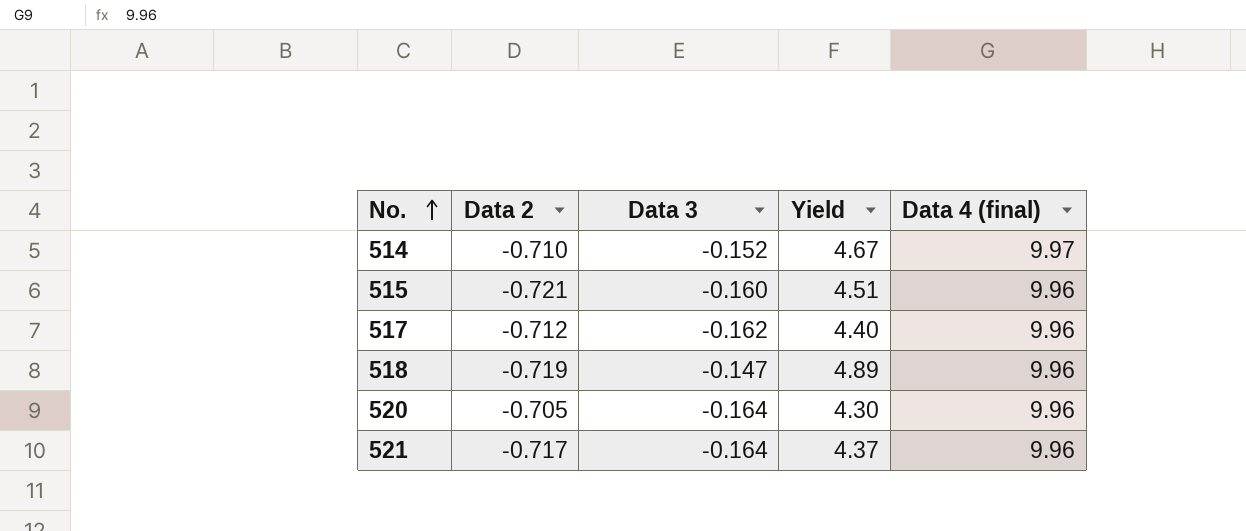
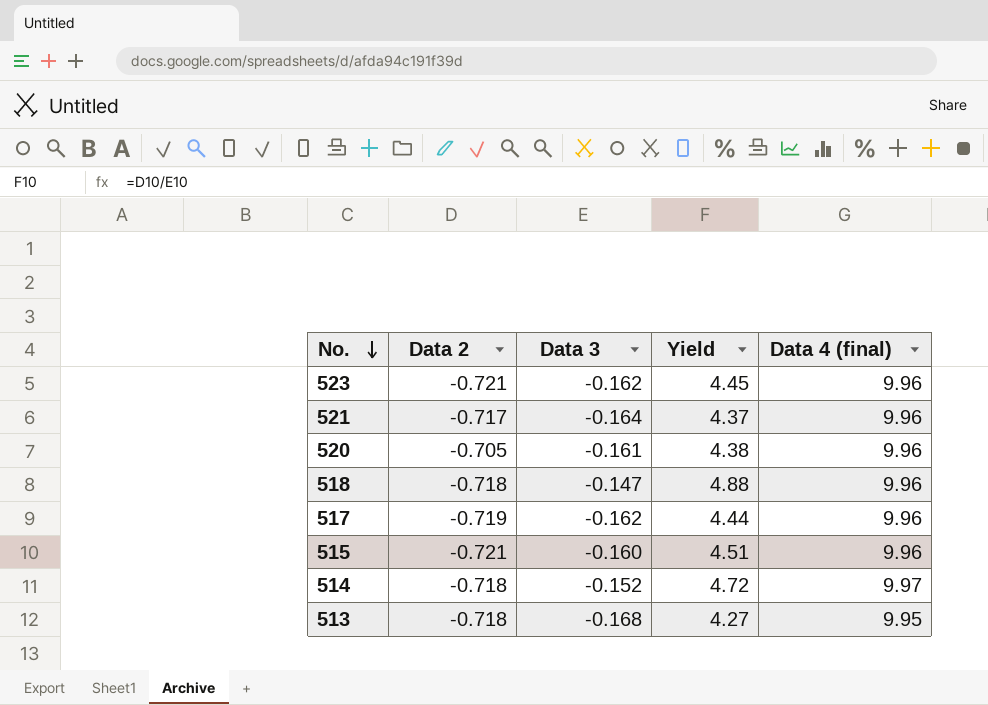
row order: No. ascending -> No. descending
row 523: none -> -0.721 | -0.162 | 4.45 | 9.96
520 | Data 3: -0.164 -> -0.161
520 | Yield: 4.30 -> 4.38
518 | Data 2: -0.719 -> -0.718
518 | Yield: 4.89 -> 4.88
517 | Data 2: -0.712 -> -0.719
517 | Yield: 4.40 -> 4.44
514 | Data 2: -0.710 -> -0.718
514 | Yield: 4.67 -> 4.72
row 513: none -> -0.718 | -0.168 | 4.27 | 9.95

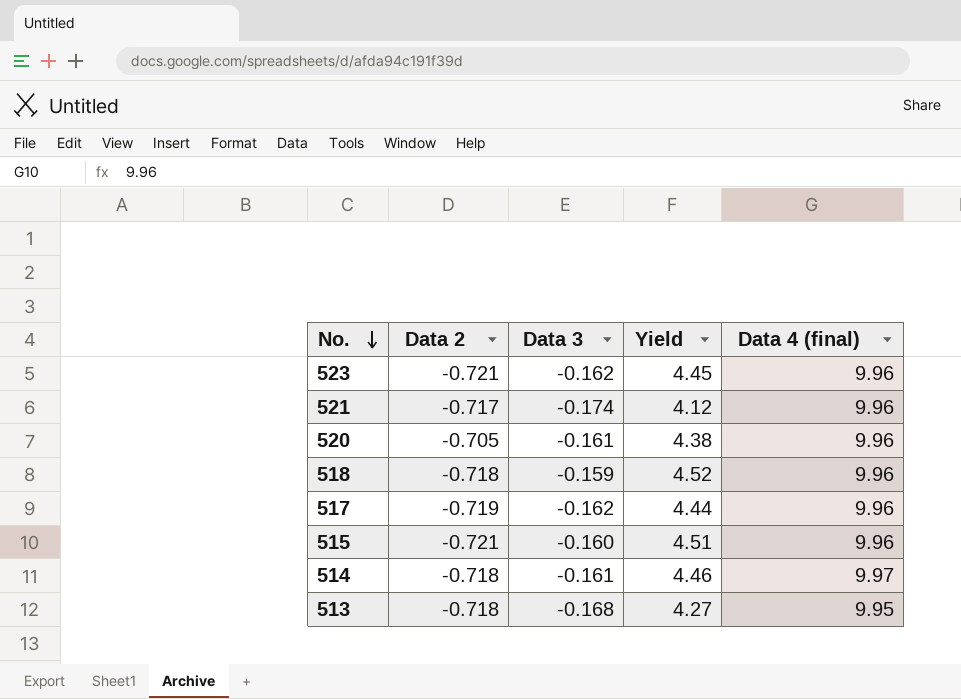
521 | Data 3: -0.164 -> -0.174
521 | Yield: 4.37 -> 4.12
518 | Data 3: -0.147 -> -0.159
518 | Yield: 4.88 -> 4.52
514 | Data 3: -0.152 -> -0.161
514 | Yield: 4.72 -> 4.46

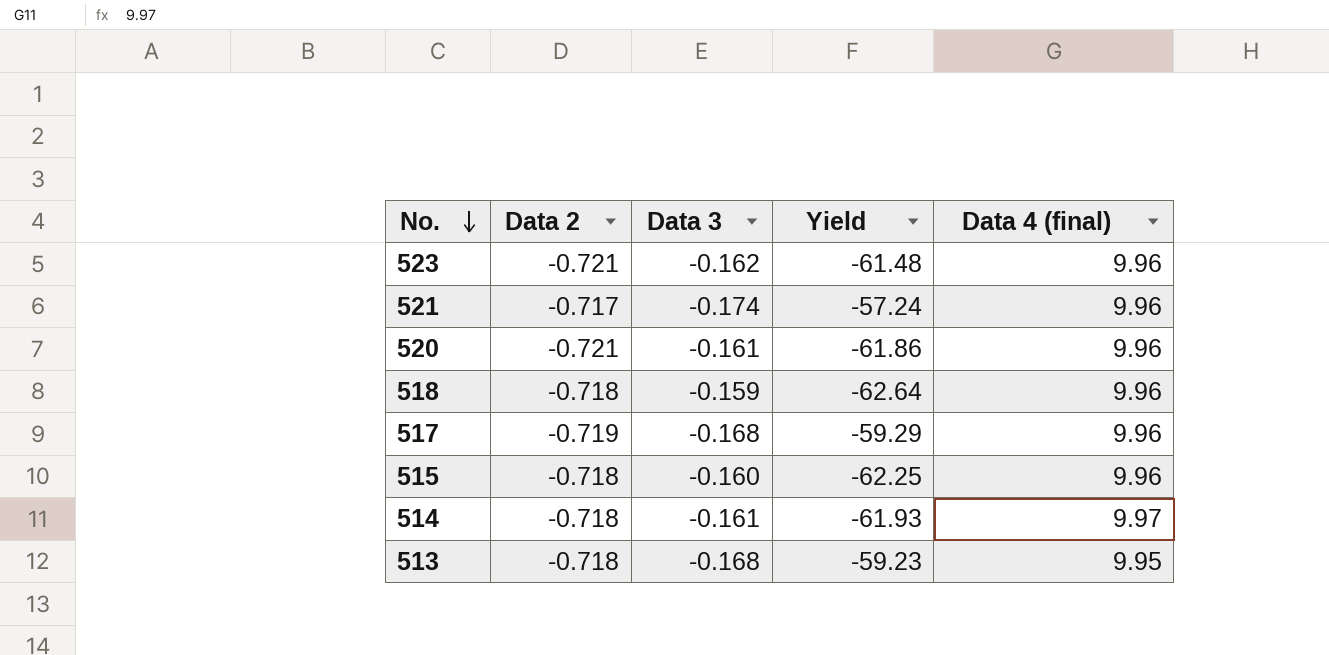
column Yield | formula: [Data 2] / [Data 3] -> [Data 4 (final)] / [Data 3]
520 | Data 2: -0.705 -> -0.721
517 | Data 3: -0.162 -> -0.168
515 | Data 2: -0.721 -> -0.718

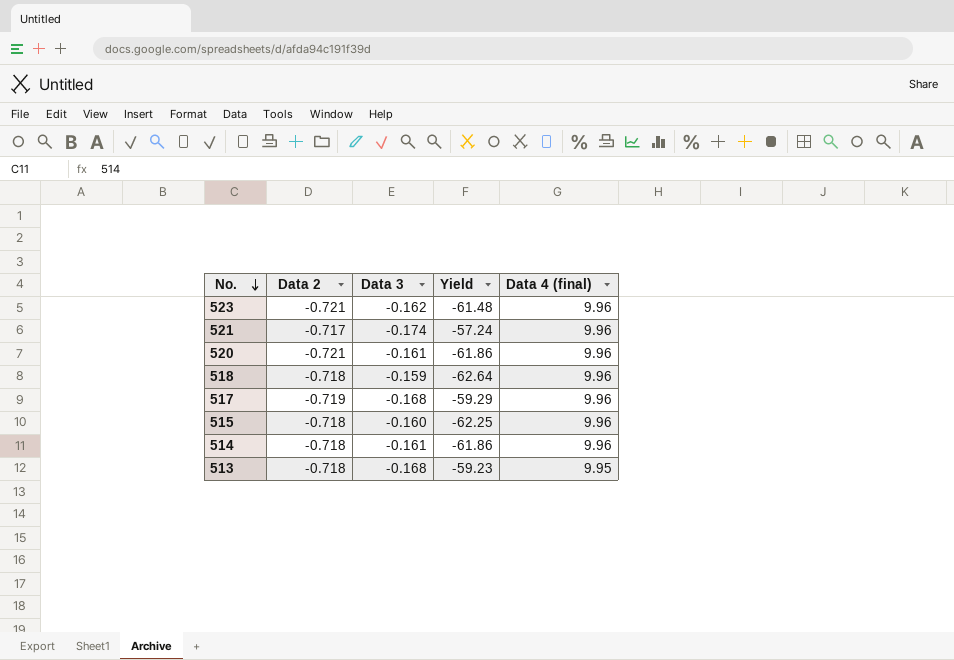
514 | Yield: -61.93 -> -61.86
514 | Data 4 (final): 9.97 -> 9.96

